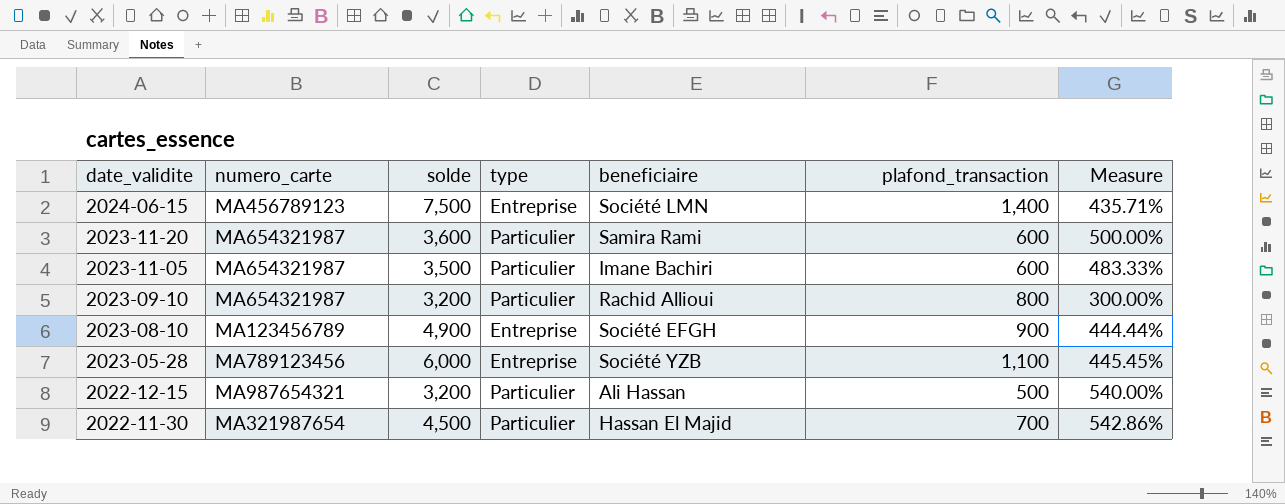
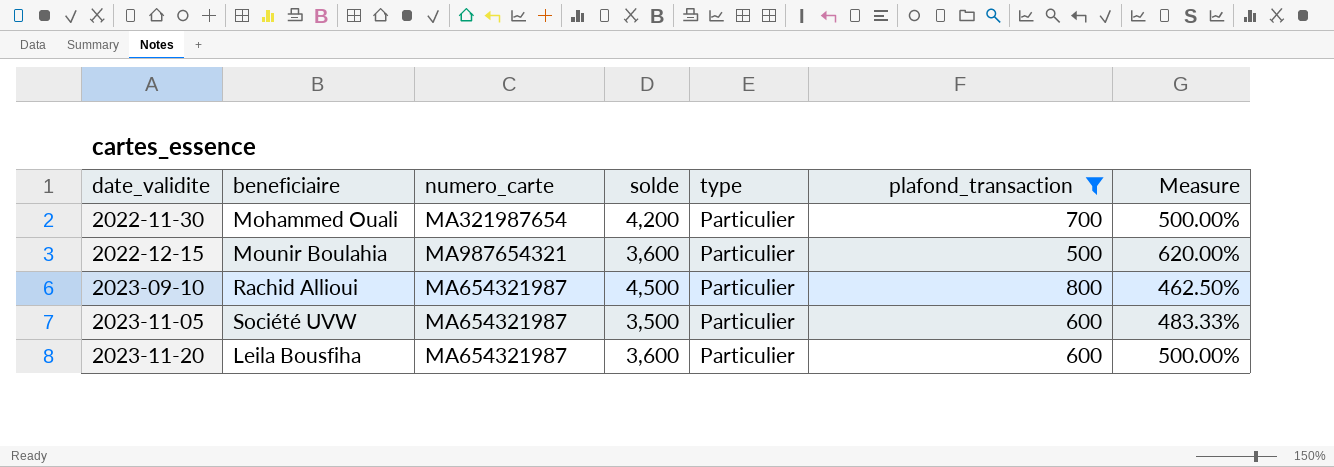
filter: none -> plafond_transaction <= 800
row order: date_validite descending -> date_validite ascending
column beneficiaire | position: 5 -> 2
2022-11-30 | beneficiaire: Hassan El Majid -> Mohammed Ouali
2022-11-30 | solde: 4,500 -> 4,200
2022-11-30 | Measure: 542.86% -> 500.00%
2022-12-15 | beneficiaire: Ali Hassan -> Mounir Boulahia
2022-12-15 | solde: 3,200 -> 3,600
2022-12-15 | Measure: 540.00% -> 620.00%
2023-09-10 | solde: 3,200 -> 4,500
2023-09-10 | Measure: 300.00% -> 462.50%
2023-11-05 | beneficiaire: Imane Bachiri -> Société UVW
2023-11-20 | beneficiaire: Samira Rami -> Leila Bousfiha

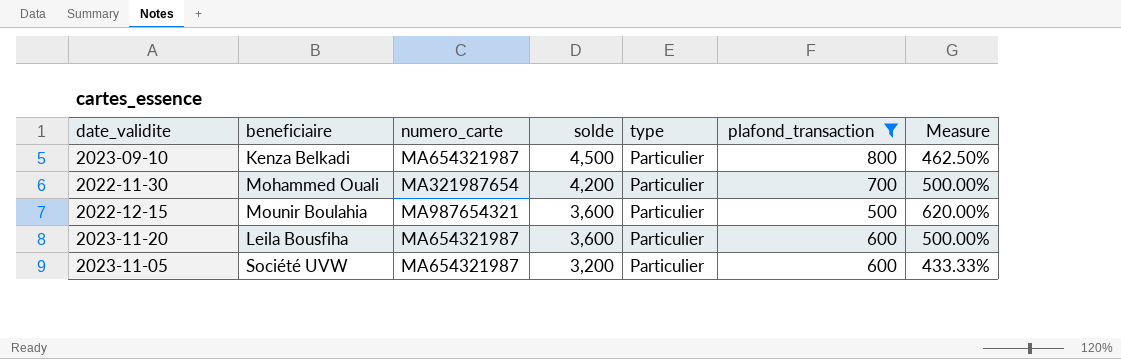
row order: date_validite ascending -> solde descending
2023-09-10 | beneficiaire: Rachid Allioui -> Kenza Belkadi
2023-11-05 | solde: 3,500 -> 3,200
2023-11-05 | Measure: 483.33% -> 433.33%

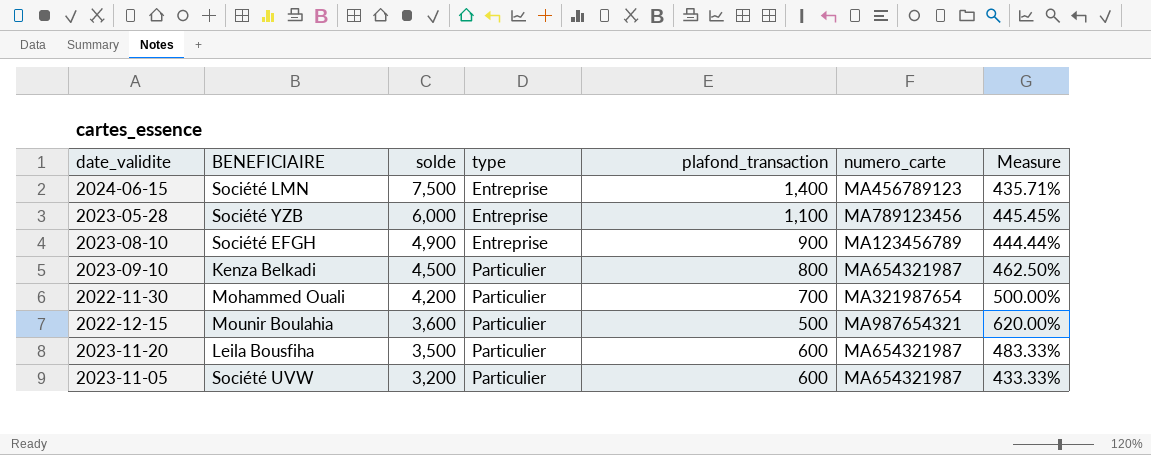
filter: plafond_transaction <= 800 -> none
column name: beneficiaire -> BENEFICIAIRE
column numero_carte | position: 3 -> 6
2023-11-20 | solde: 3,600 -> 3,500
2023-11-20 | Measure: 500.00% -> 483.33%

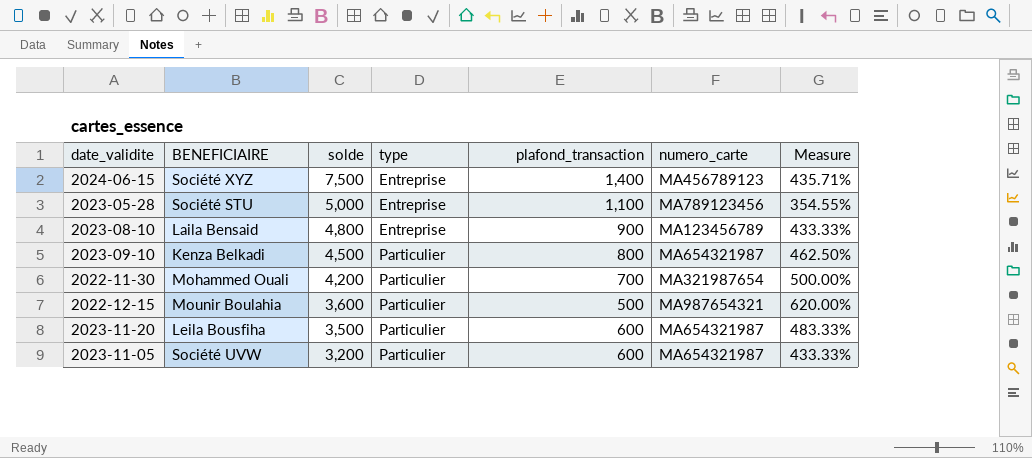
2024-06-15 | BENEFICIAIRE: Société LMN -> Société XYZ
2023-05-28 | BENEFICIAIRE: Société YZB -> Société STU
2023-05-28 | solde: 6,000 -> 5,000
2023-05-28 | Measure: 445.45% -> 354.55%
2023-08-10 | BENEFICIAIRE: Société EFGH -> Laila Bensaid
2023-08-10 | solde: 4,900 -> 4,800
2023-08-10 | Measure: 444.44% -> 433.33%

